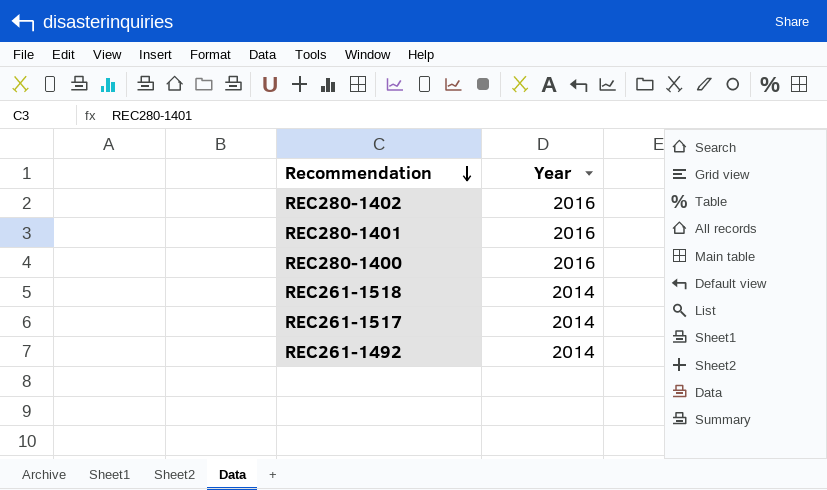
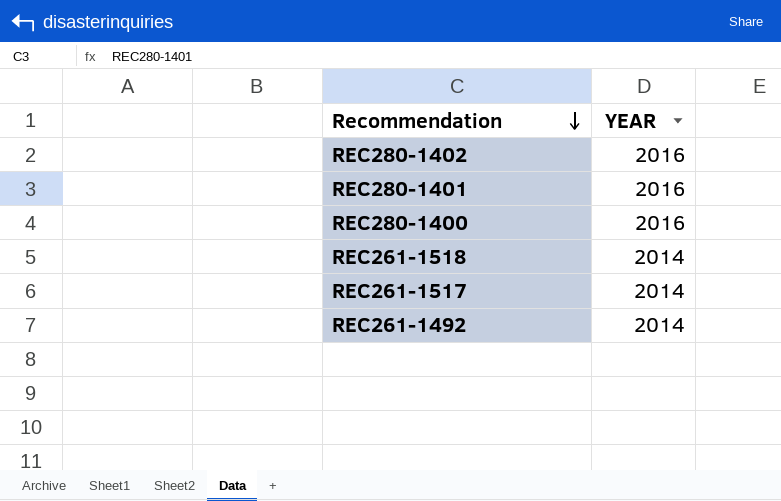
column name: Year -> YEAR

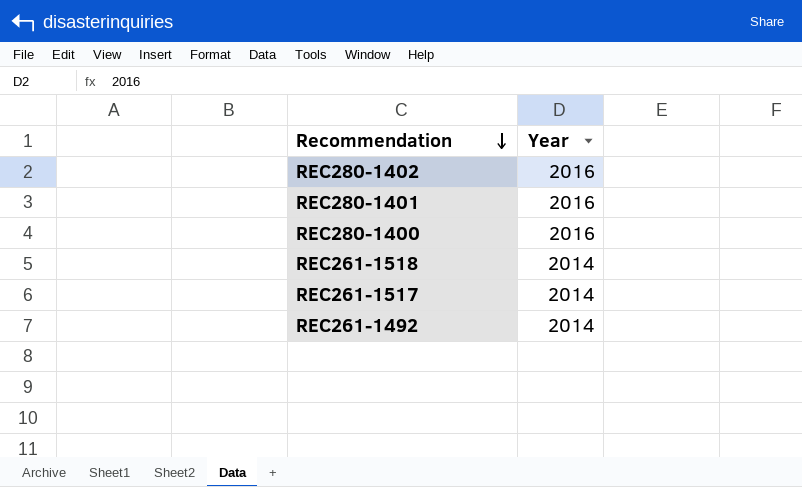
column name: YEAR -> Year

